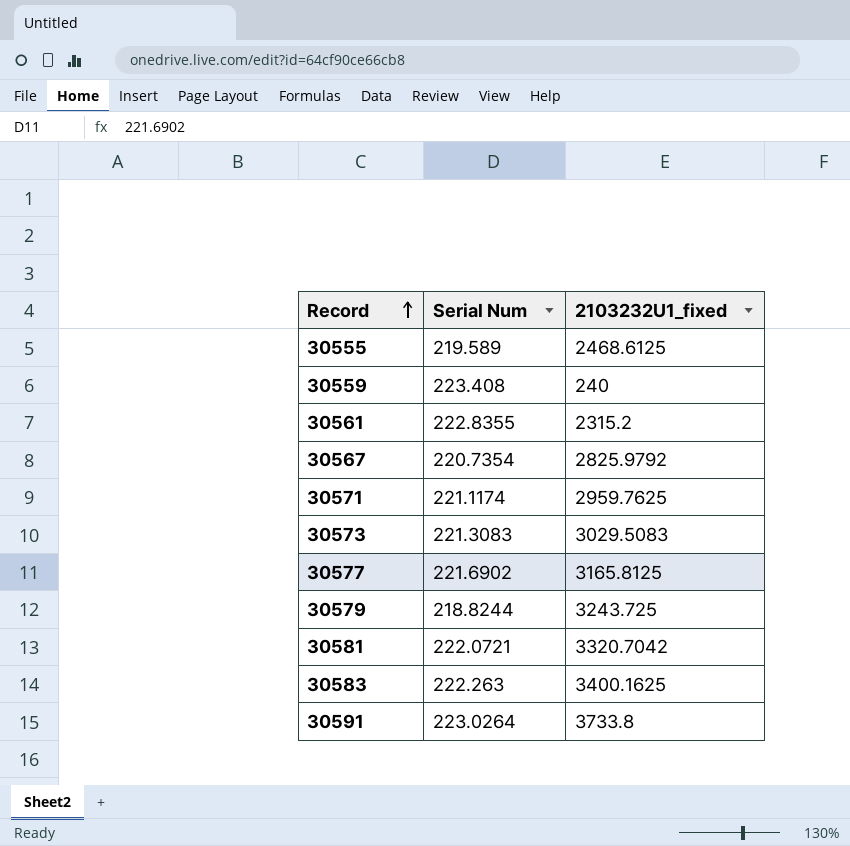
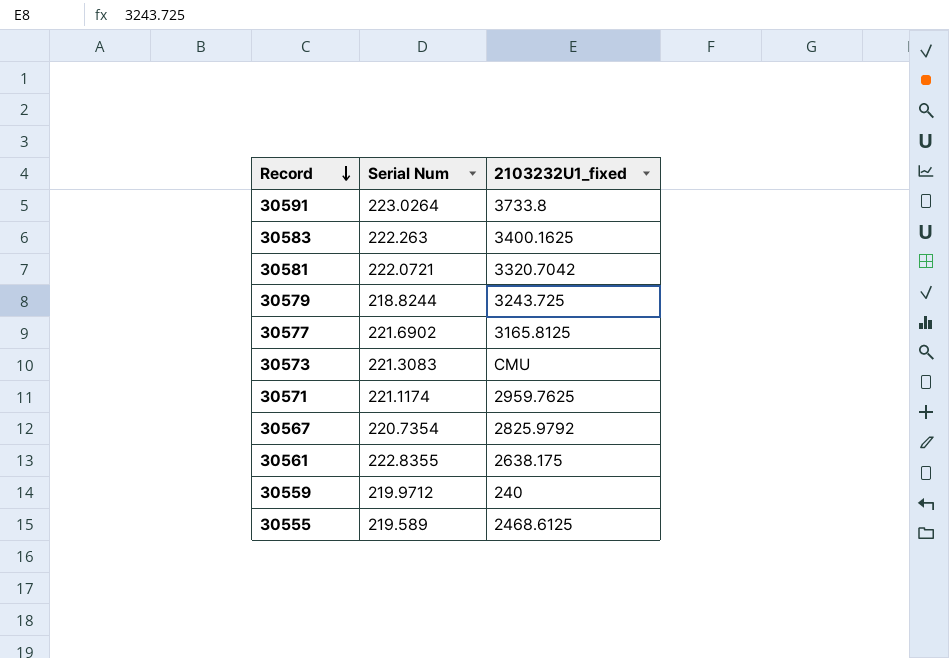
row order: Record ascending -> Record descending
30573 | 2103232U1_fixed: 3029.5083 -> CMU
30561 | 2103232U1_fixed: 2315.2 -> 2638.175
30559 | Serial Num: 223.408 -> 219.9712

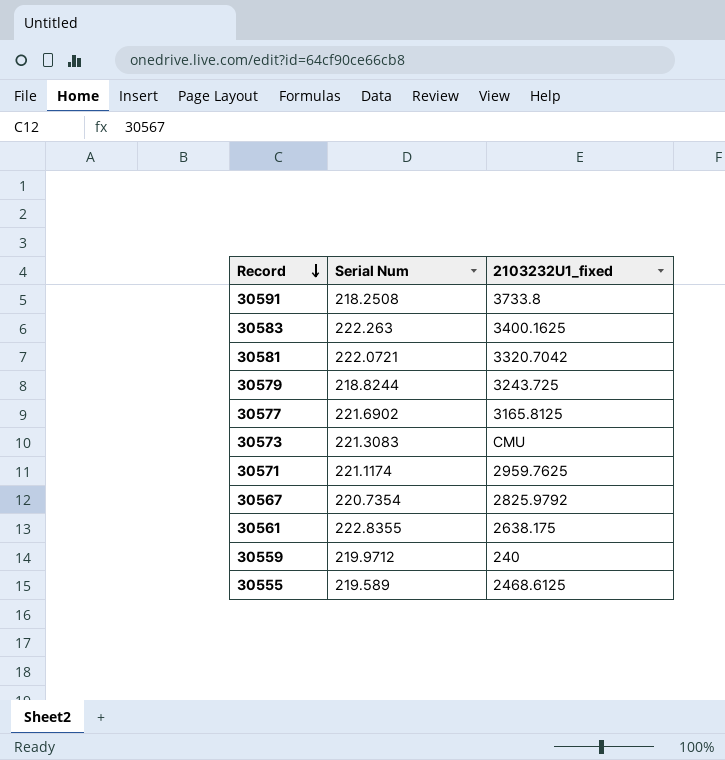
30591 | Serial Num: 223.0264 -> 218.2508

